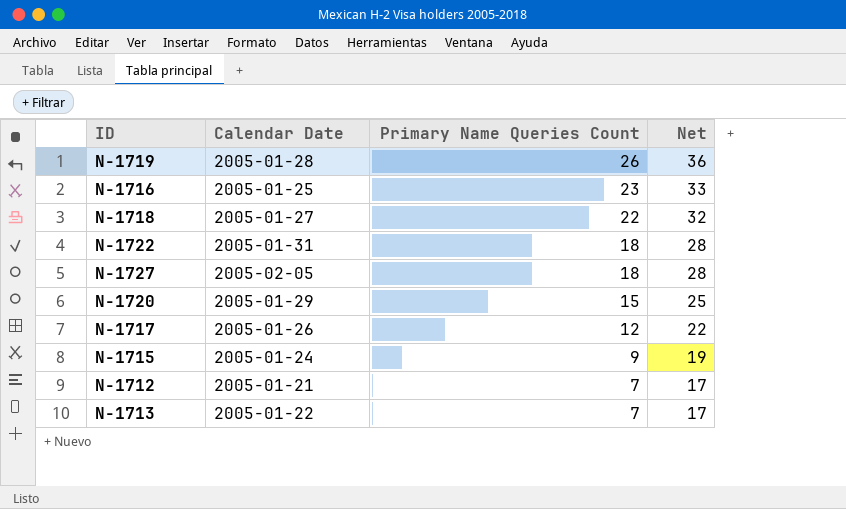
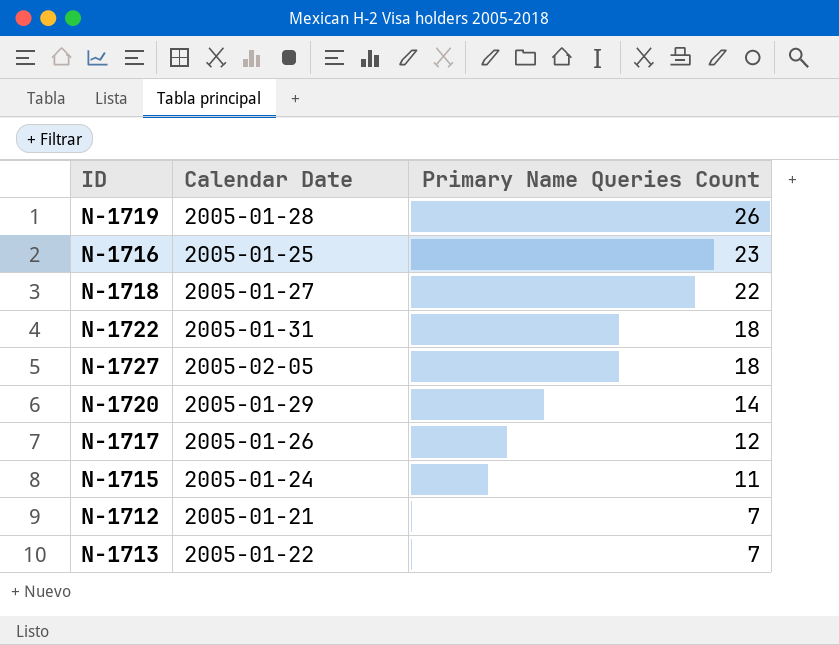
column Net | formula: [Primary Name Queries Count] + 10 -> none
N-1720 | Primary Name Queries Count: 15 -> 14
N-1715 | Primary Name Queries Count: 9 -> 11

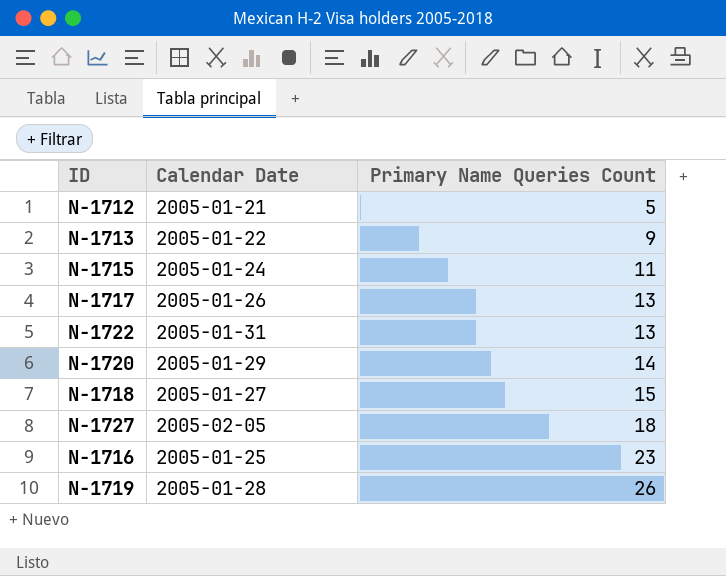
row order: Primary Name Queries Count descending -> Primary Name Queries Count ascending
N-1712 | Primary Name Queries Count: 7 -> 5
N-1713 | Primary Name Queries Count: 7 -> 9
N-1717 | Primary Name Queries Count: 12 -> 13
N-1722 | Primary Name Queries Count: 18 -> 13
N-1718 | Primary Name Queries Count: 22 -> 15

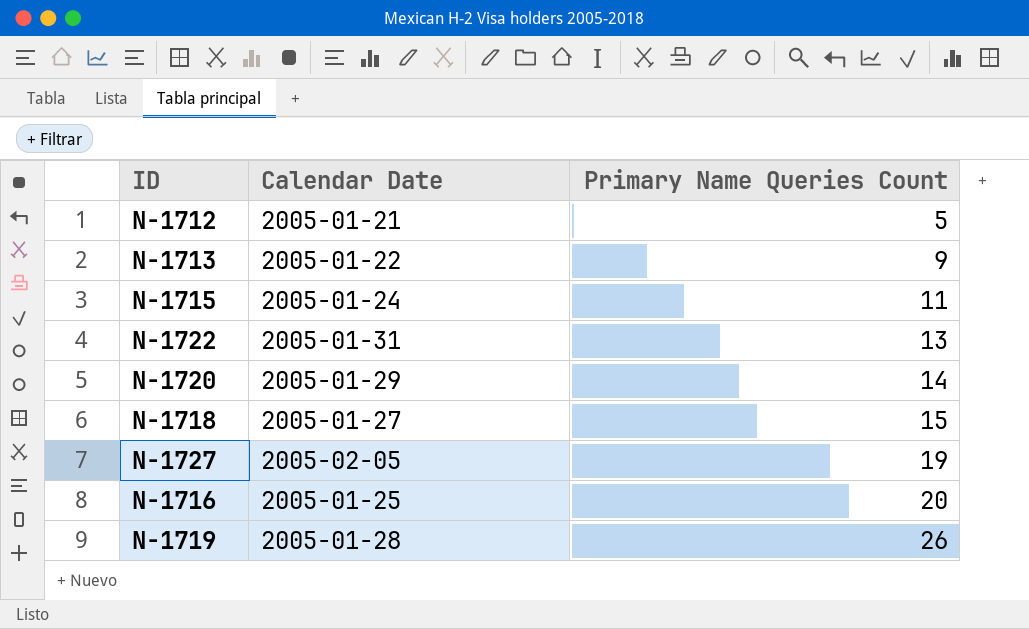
row N-1717: 2005-01-26 | 13 -> none
N-1727 | Primary Name Queries Count: 18 -> 19
N-1716 | Primary Name Queries Count: 23 -> 20

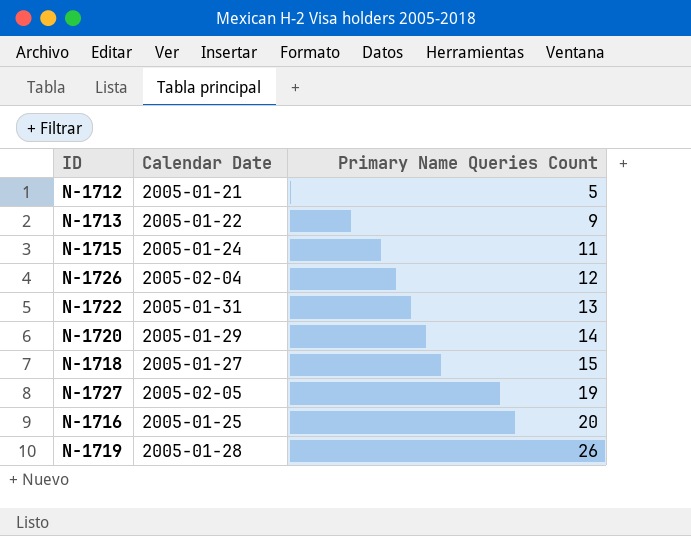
row N-1726: none -> 2005-02-04 | 12

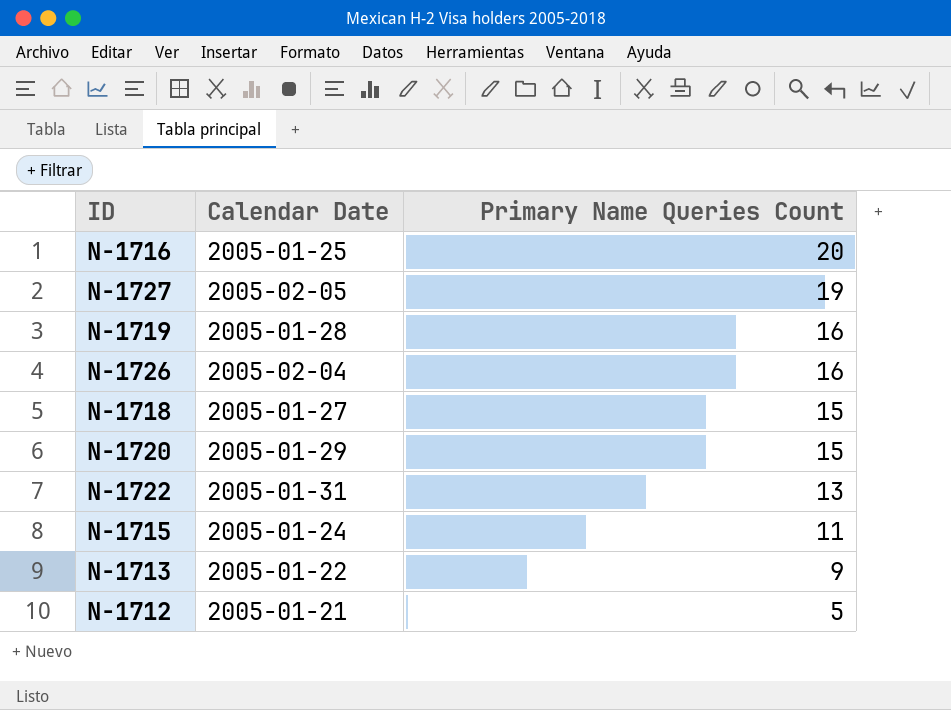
row order: Primary Name Queries Count ascending -> Primary Name Queries Count descending
N-1719 | Primary Name Queries Count: 26 -> 16
N-1726 | Primary Name Queries Count: 12 -> 16
N-1720 | Primary Name Queries Count: 14 -> 15

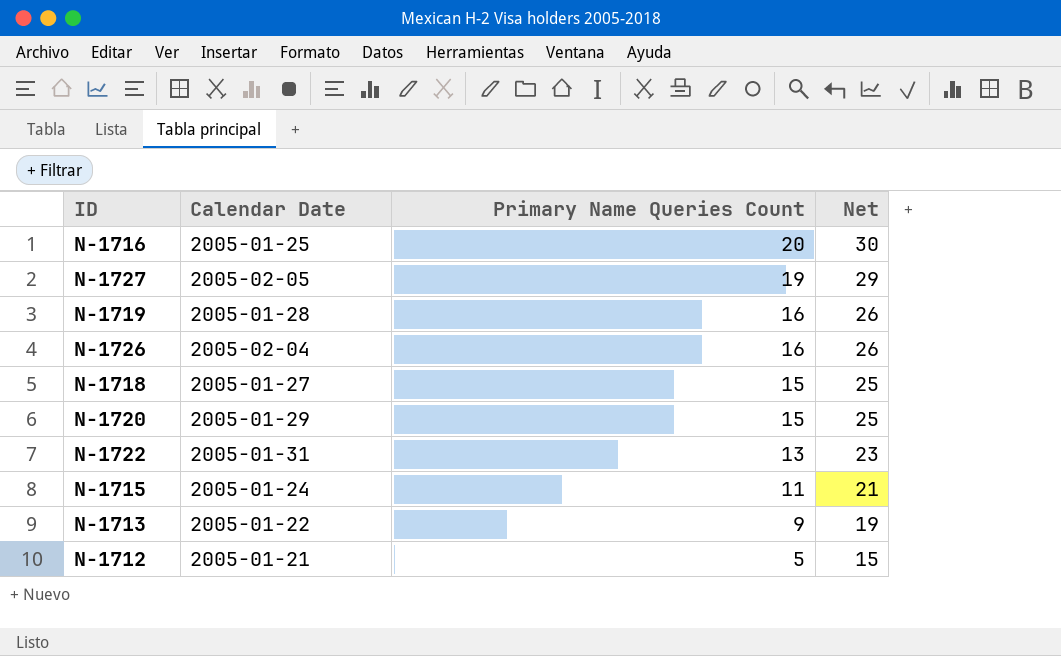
column Net | formula: none -> [Primary Name Queries Count] + 10

